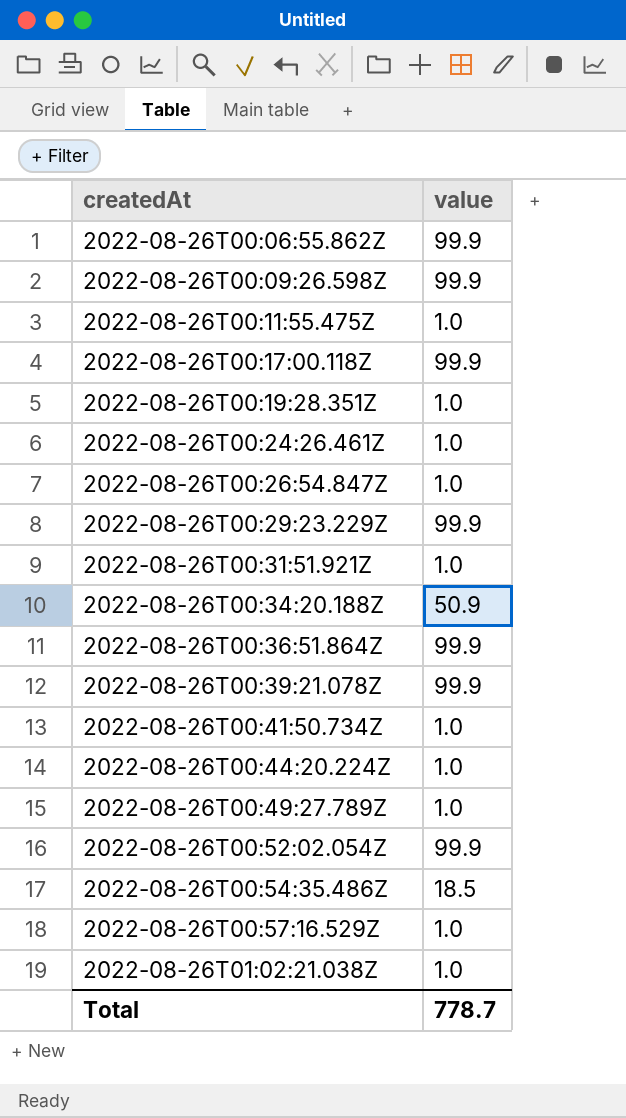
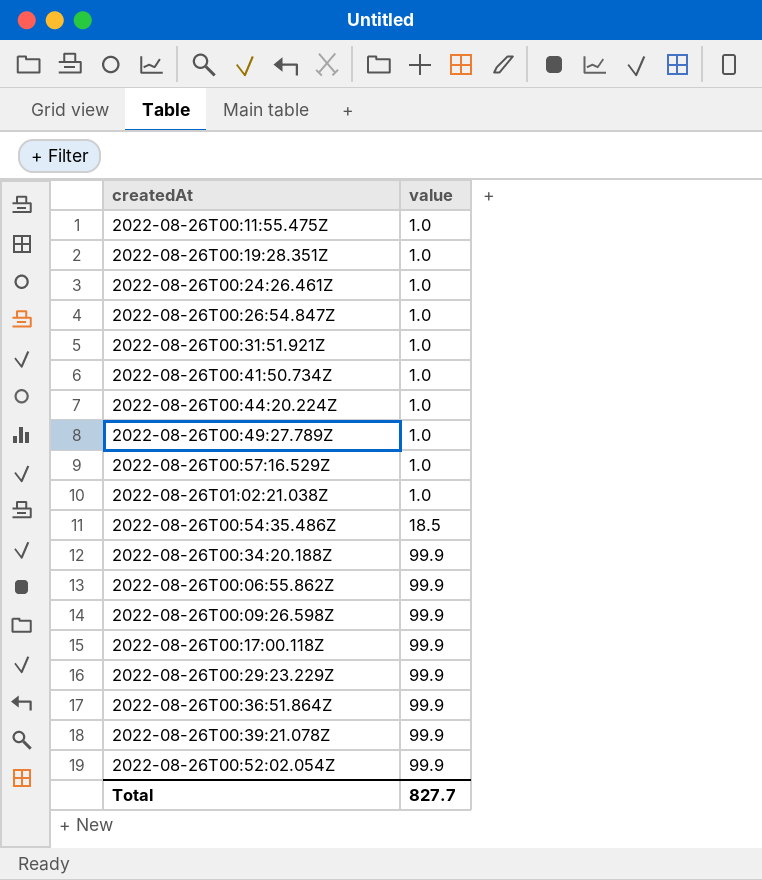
row order: createdAt ascending -> value ascending
2022-08-26T00:34:20.188Z | value: 50.9 -> 99.9
Total | value: 778.7 -> 827.7

